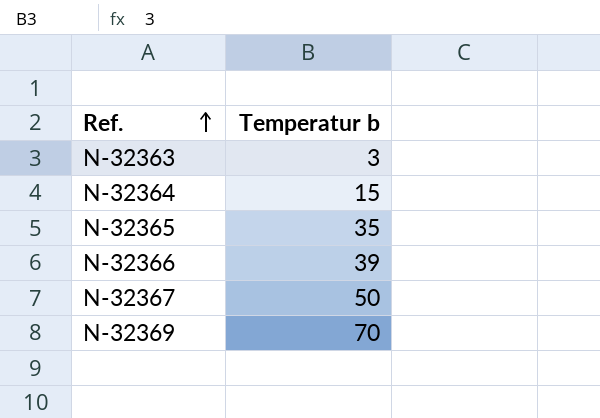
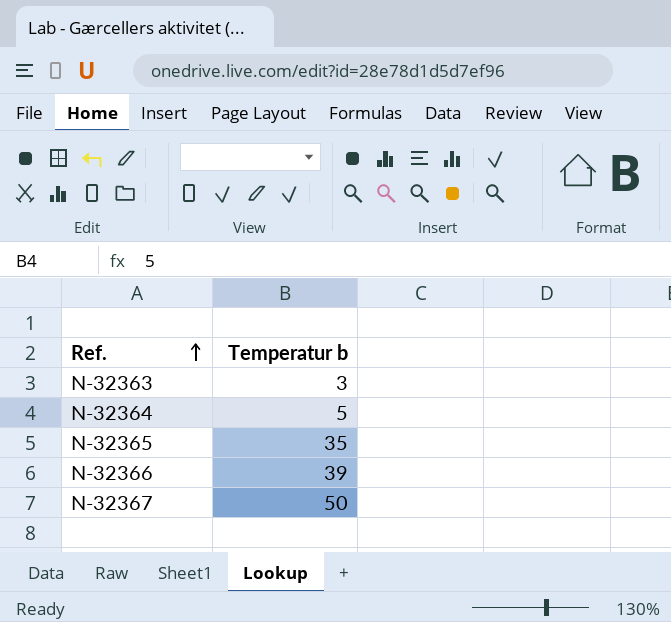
row N-32369: 70 -> none
N-32364 | Temperatur b: 15 -> 5

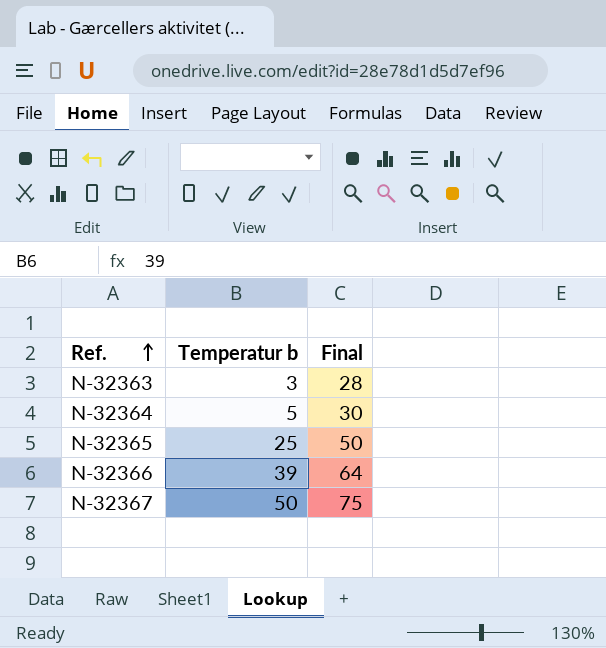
column Final | formula: none -> [Temperatur b] + 25
N-32365 | Temperatur b: 35 -> 25

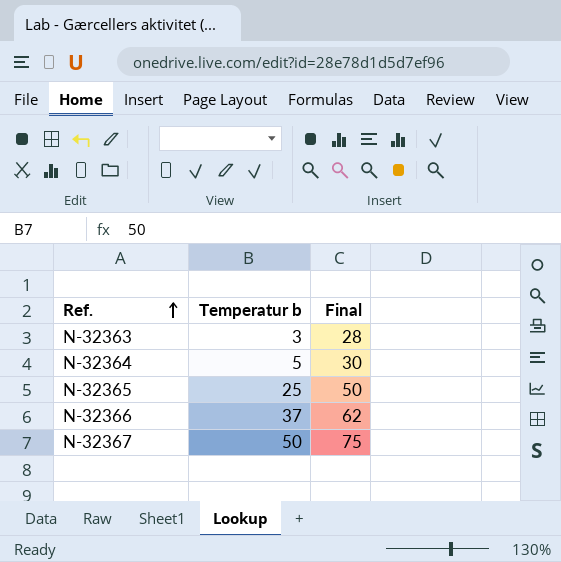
N-32366 | Temperatur b: 39 -> 37
N-32366 | Final: 64 -> 62

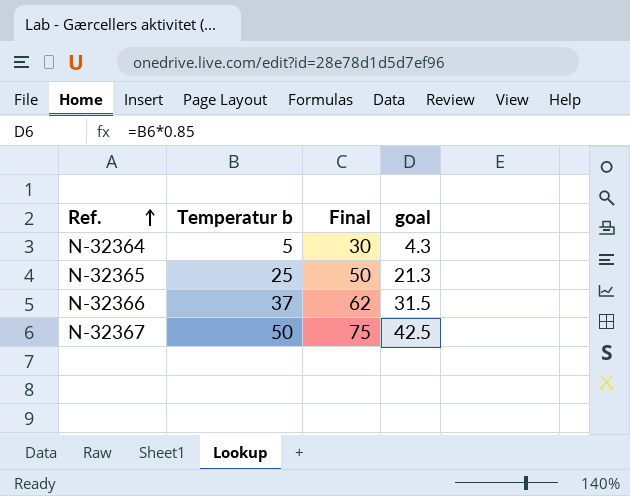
column goal | formula: none -> [Temperatur b] * 0.85
row N-32363: 3 | 28 -> none

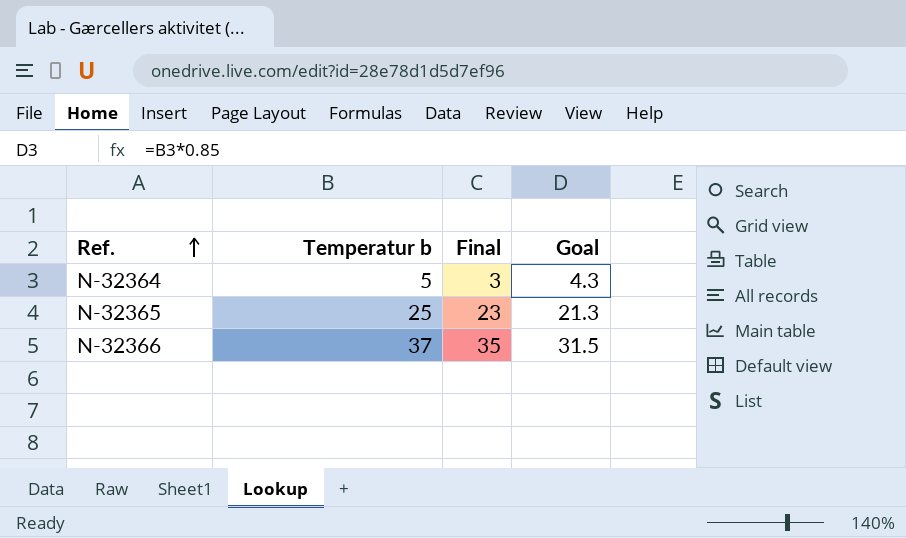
column Final | formula: [Temperatur b] + 25 -> [Temperatur b] - 2
column name: goal -> Goal
row N-32367: 50 | 75 | 42.5 -> none

